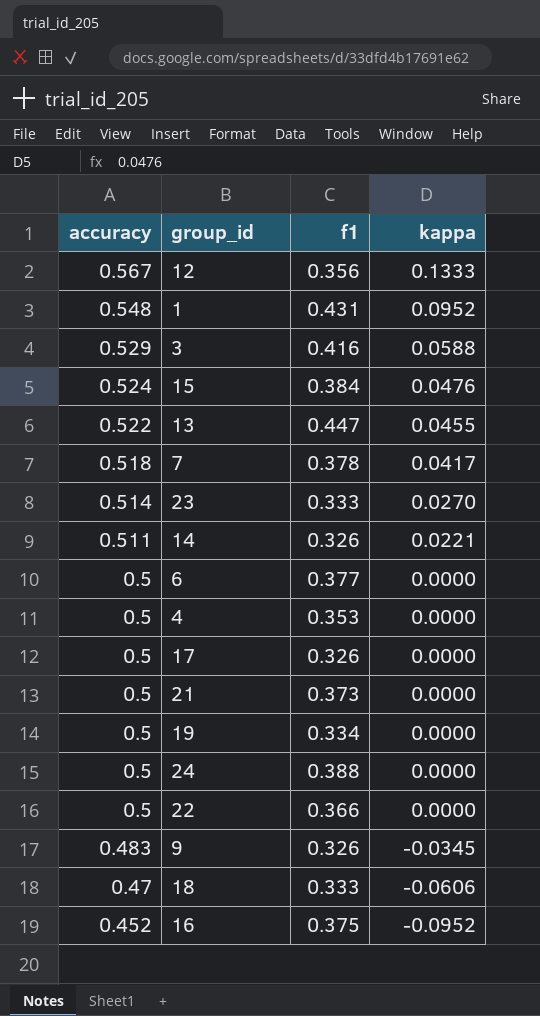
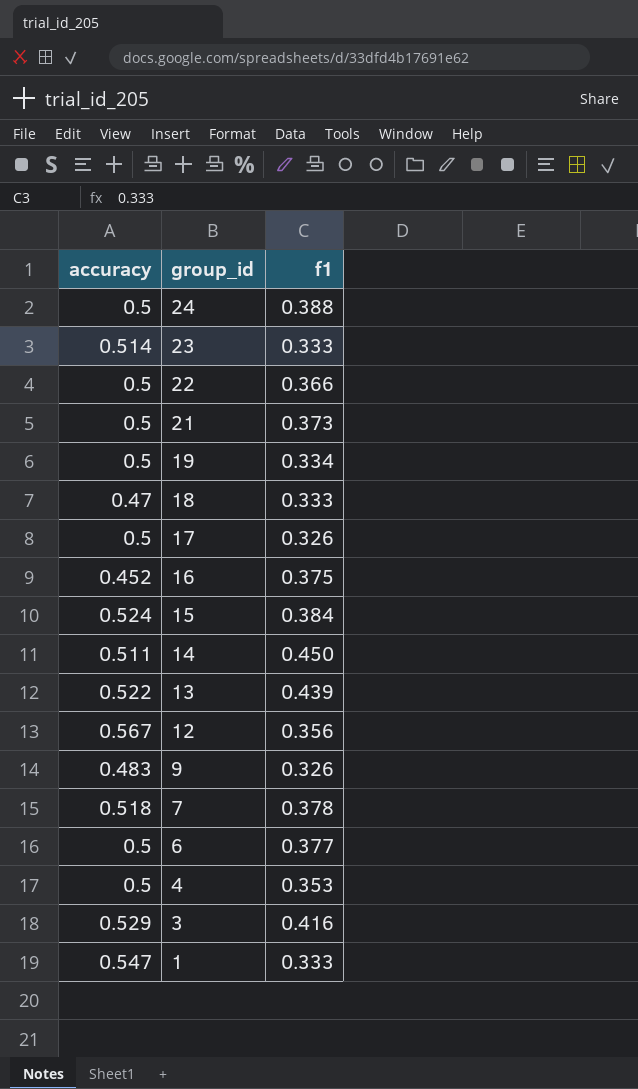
row order: accuracy descending -> group_id descending
column kappa | position: 4 -> none
14 | f1: 0.326 -> 0.450
13 | f1: 0.447 -> 0.439
1 | accuracy: 0.548 -> 0.547
1 | f1: 0.431 -> 0.333

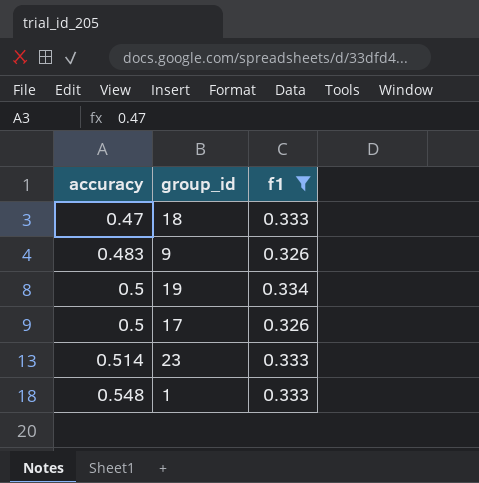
filter: none -> f1 <= 0.334
row order: group_id descending -> accuracy ascending
1 | accuracy: 0.547 -> 0.548

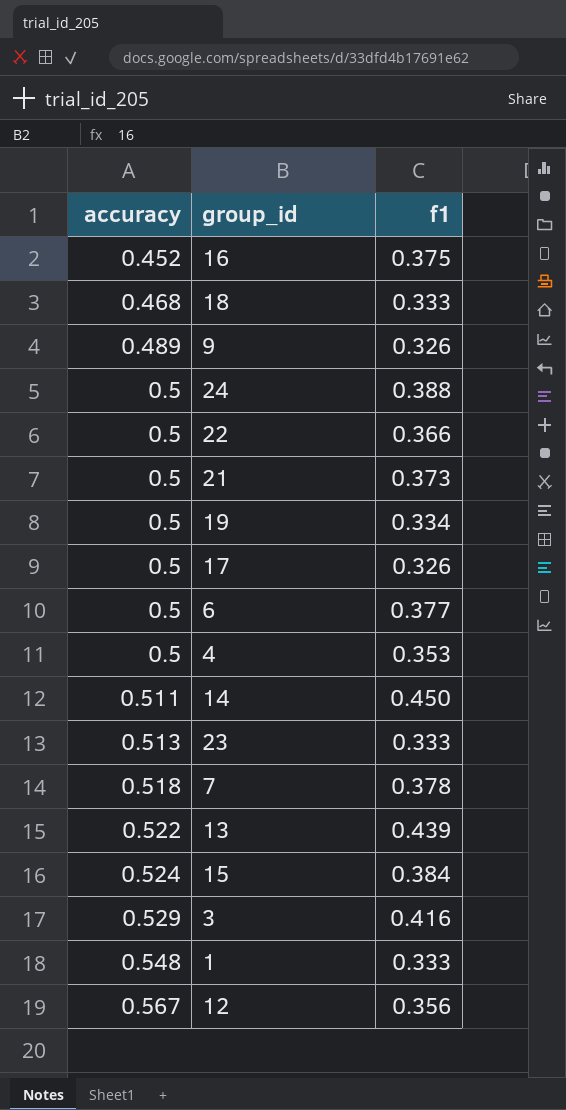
filter: f1 <= 0.334 -> none
18 | accuracy: 0.47 -> 0.468
9 | accuracy: 0.483 -> 0.489
23 | accuracy: 0.514 -> 0.513

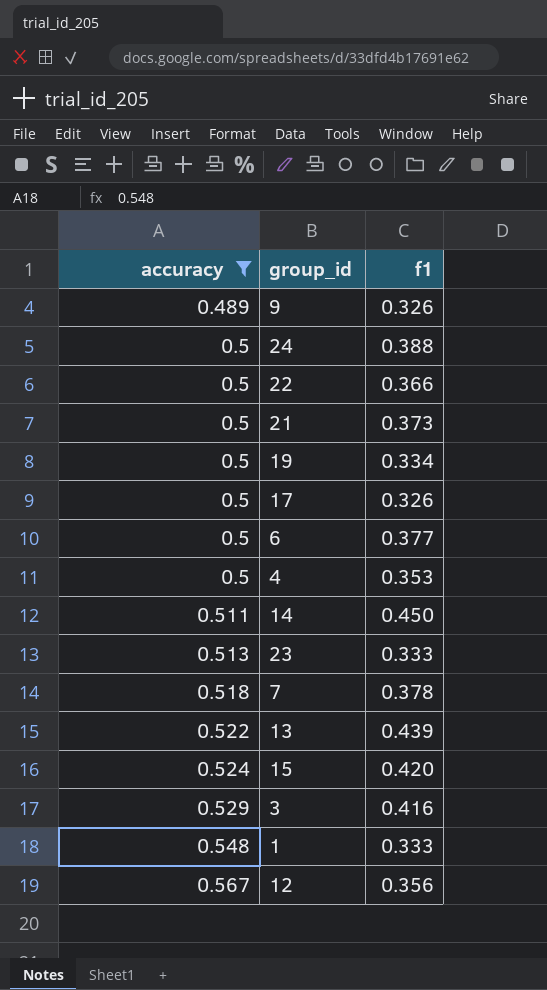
filter: none -> accuracy >= 0.489
15 | f1: 0.384 -> 0.420

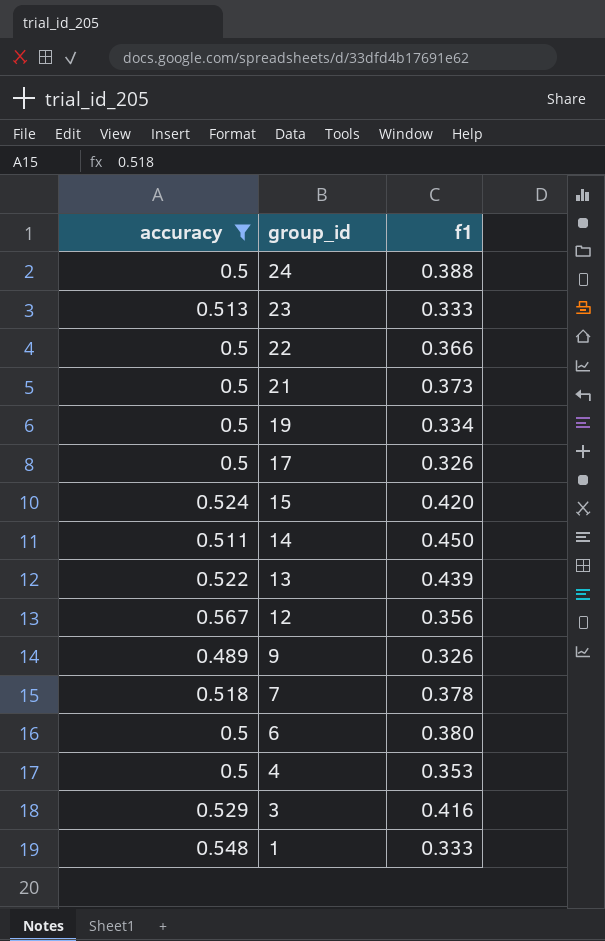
row order: accuracy ascending -> group_id descending
6 | f1: 0.377 -> 0.380

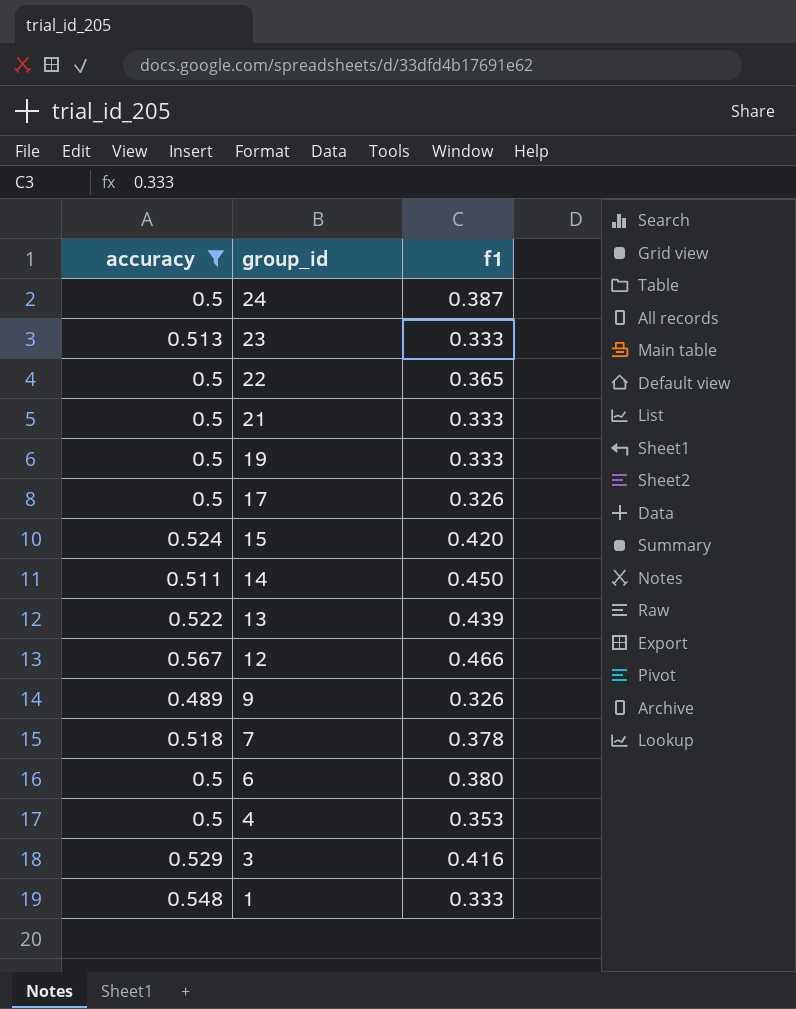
24 | f1: 0.388 -> 0.387
22 | f1: 0.366 -> 0.365
21 | f1: 0.373 -> 0.333
19 | f1: 0.334 -> 0.333
12 | f1: 0.356 -> 0.466

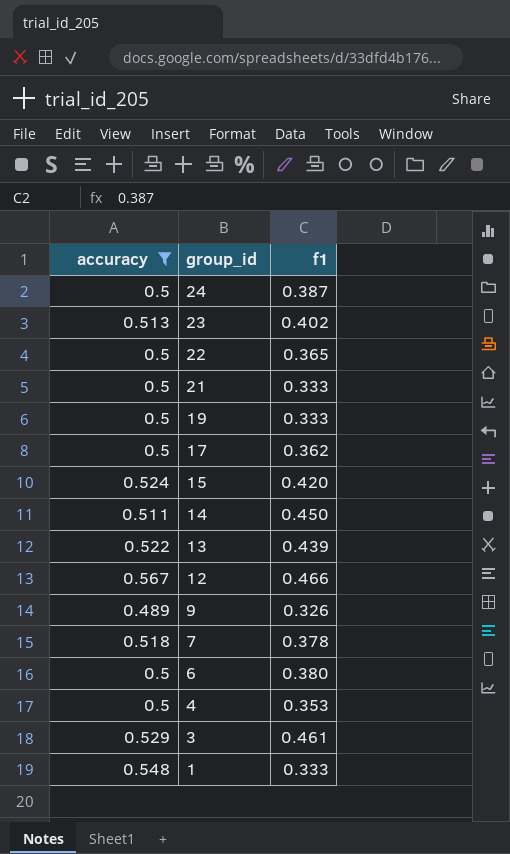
23 | f1: 0.333 -> 0.402
17 | f1: 0.326 -> 0.362
3 | f1: 0.416 -> 0.461

